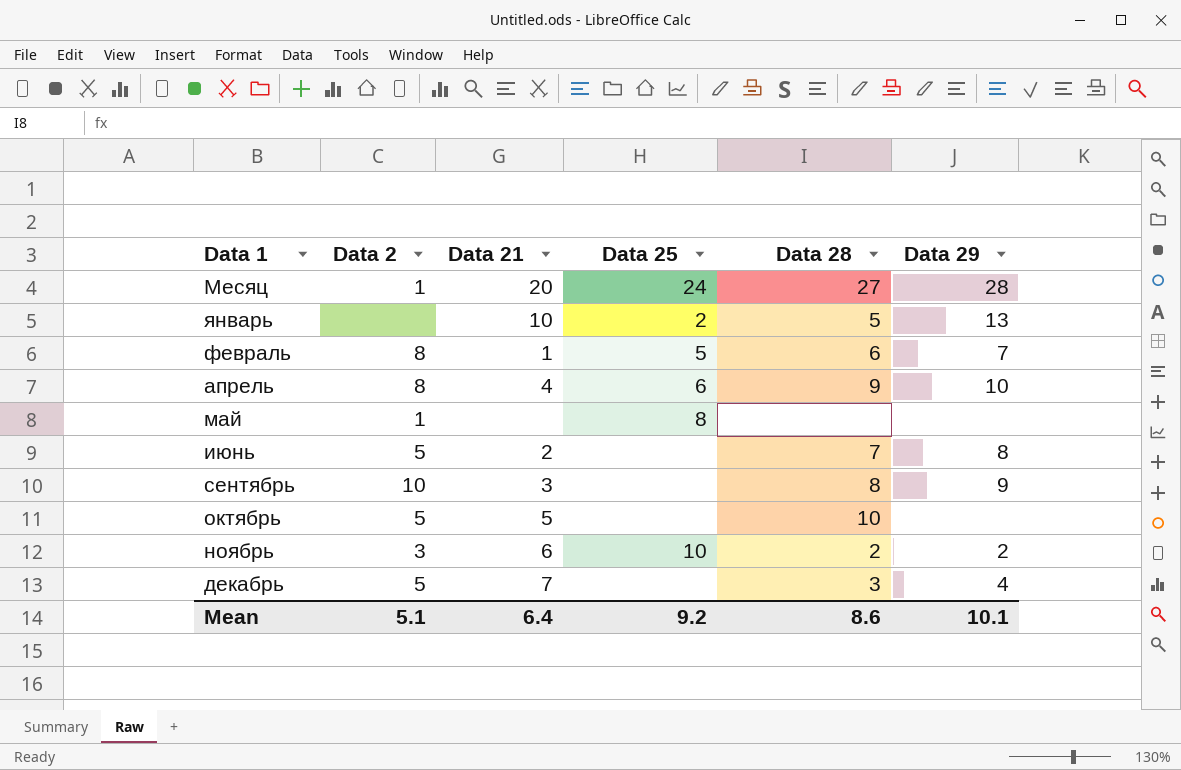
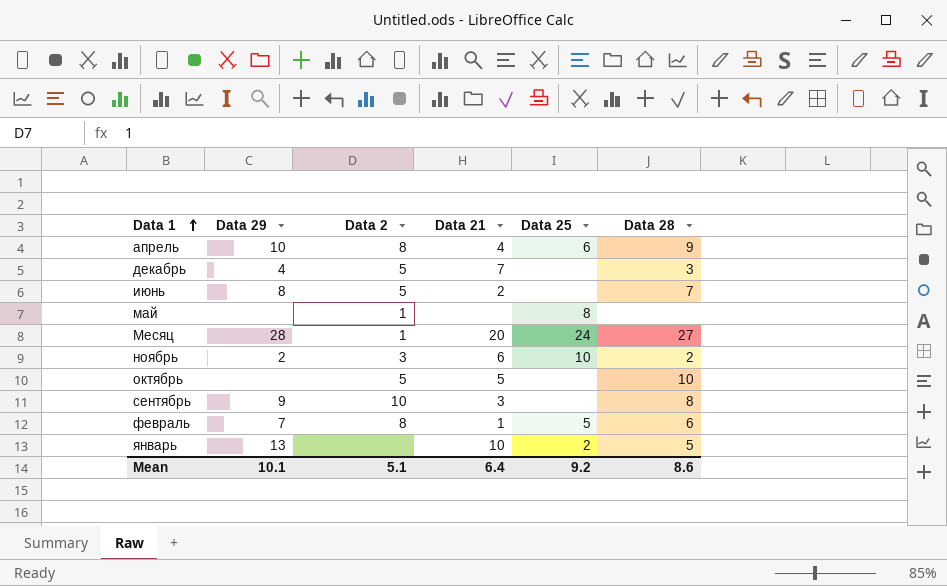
row order: none -> Data 1 ascending
column Data 29 | position: 6 -> 2

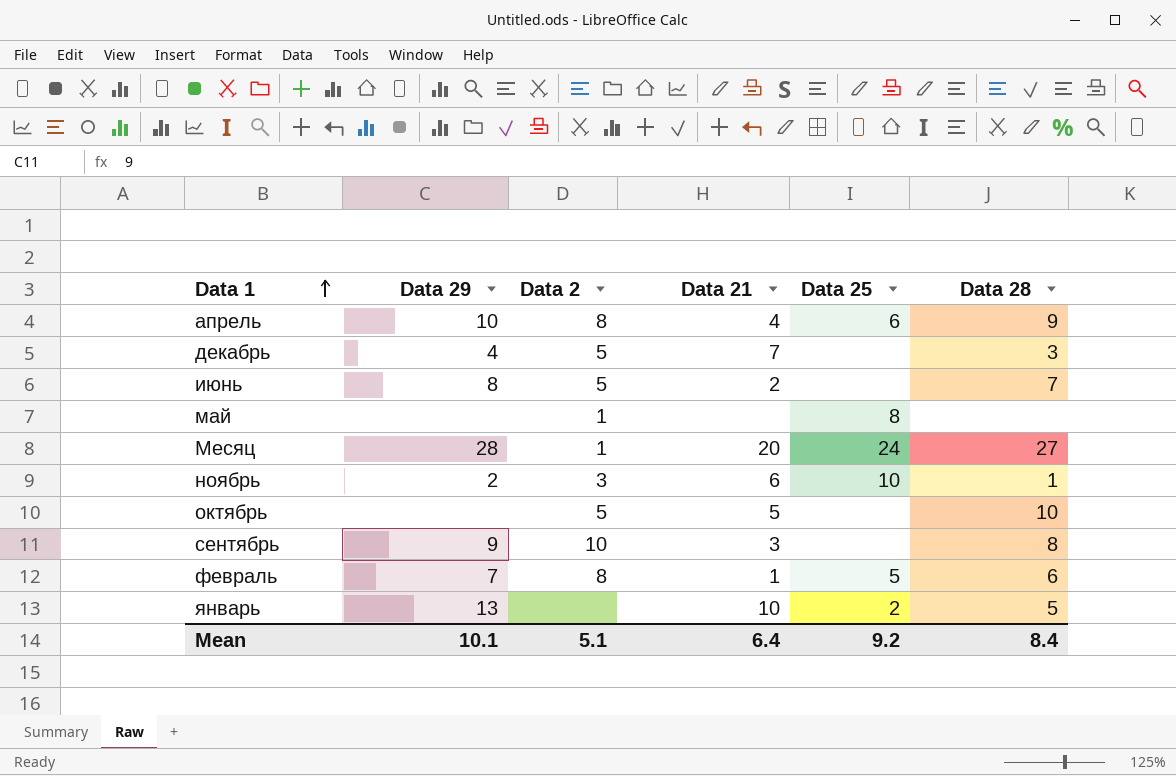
ноябрь | Data 28: 2 -> 1
Mean | Data 28: 8.6 -> 8.4

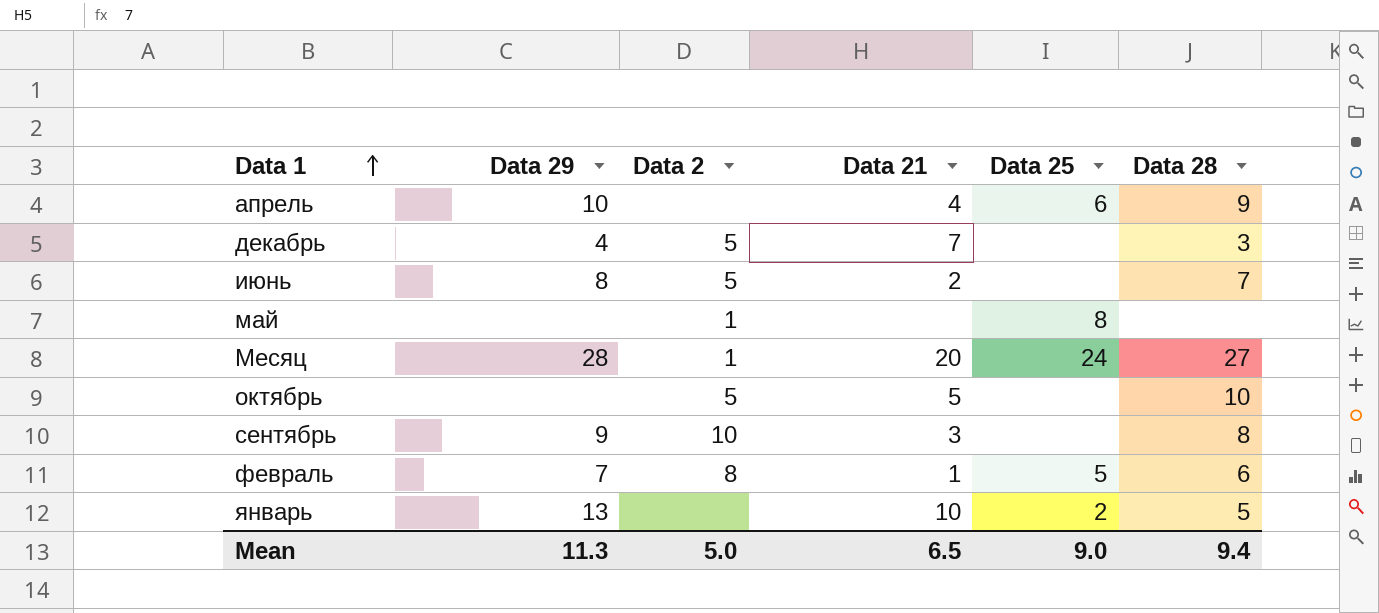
row ноябрь: 2 | 3 | 6 | 10 | 1 -> none
апрель | Data 2: 8 -> none
Mean | Data 29: 10.1 -> 11.3
Mean | Data 2: 5.1 -> 5.0
Mean | Data 21: 6.4 -> 6.5
Mean | Data 25: 9.2 -> 9.0
Mean | Data 28: 8.4 -> 9.4

